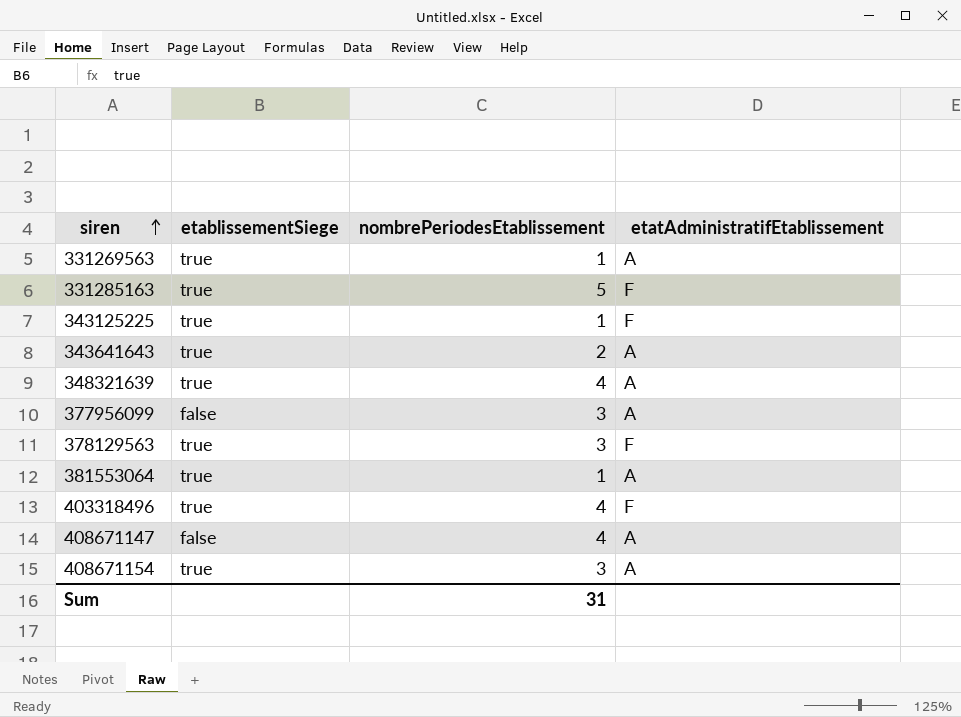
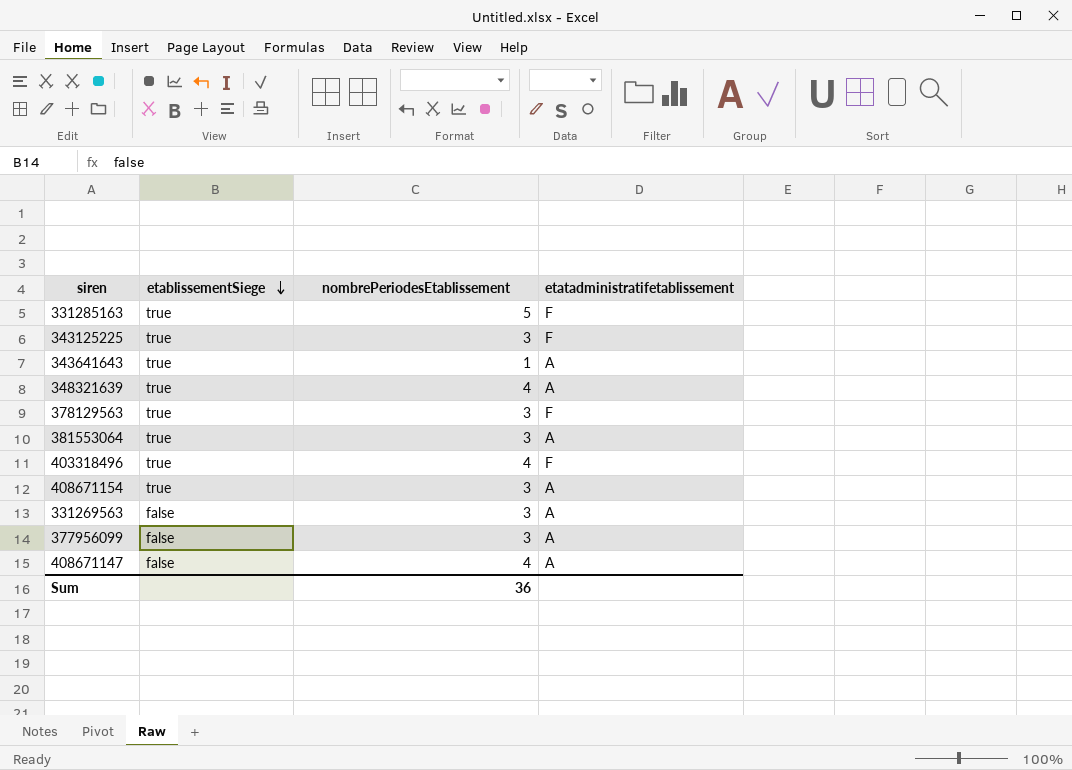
row order: siren ascending -> etablissementSiege descending
column name: etatAdministratifEtablissement -> etatadministratifetablissement
343125225 | nombrePeriodesEtablissement: 1 -> 3
343641643 | nombrePeriodesEtablissement: 2 -> 1
381553064 | nombrePeriodesEtablissement: 1 -> 3
331269563 | etablissementSiege: true -> false
331269563 | nombrePeriodesEtablissement: 1 -> 3
Sum | nombrePeriodesEtablissement: 31 -> 36

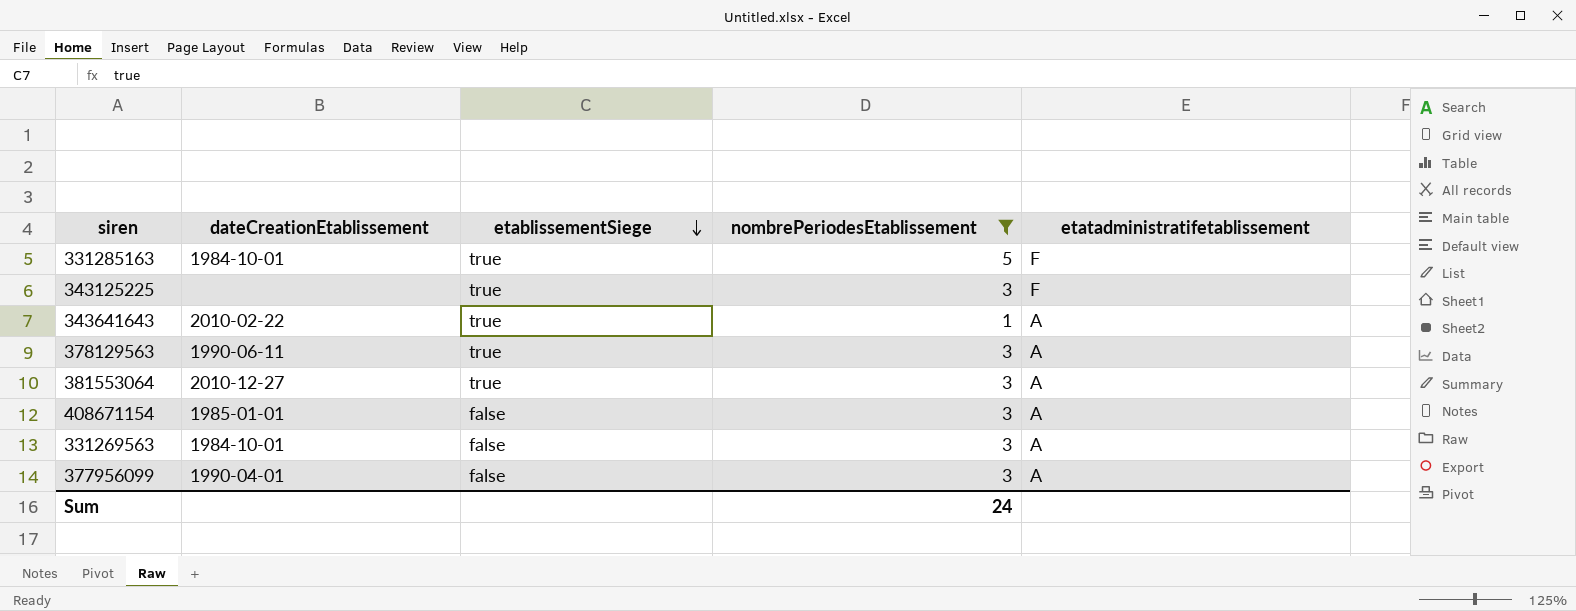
filter: none -> nombrePeriodesEtablissement != 4
column dateCreationEtablissement | position: none -> 2
378129563 | etatadministratifetablissement: F -> A
408671154 | etablissementSiege: true -> false
Sum | nombrePeriodesEtablissement: 36 -> 24

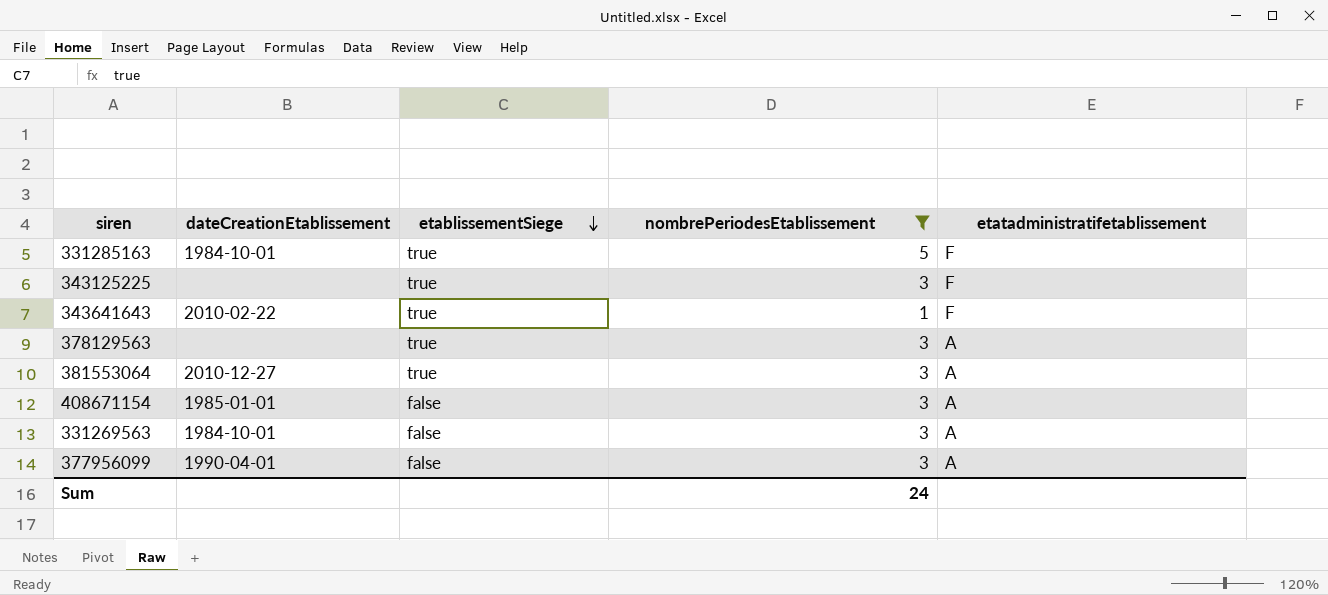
343641643 | etatadministratifetablissement: A -> F
378129563 | dateCreationEtablissement: 1990-06-11 -> none

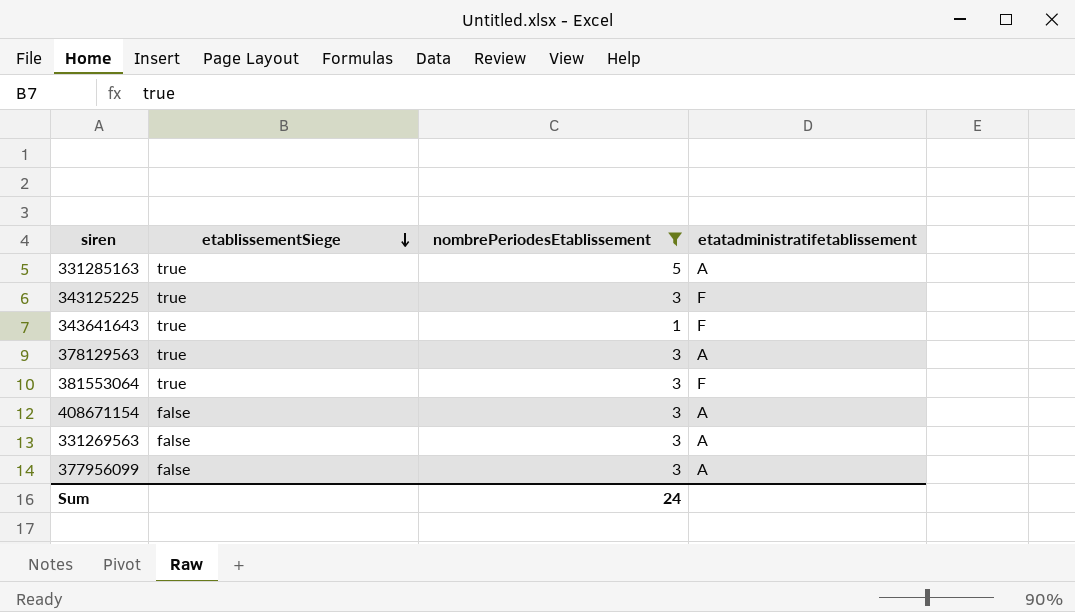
column dateCreationEtablissement | position: 2 -> none
331285163 | etatadministratifetablissement: F -> A
381553064 | etatadministratifetablissement: A -> F

